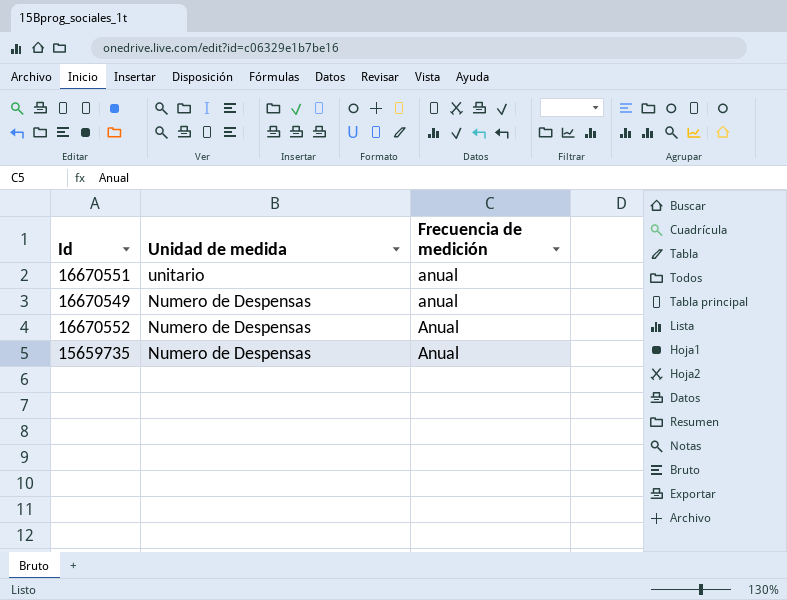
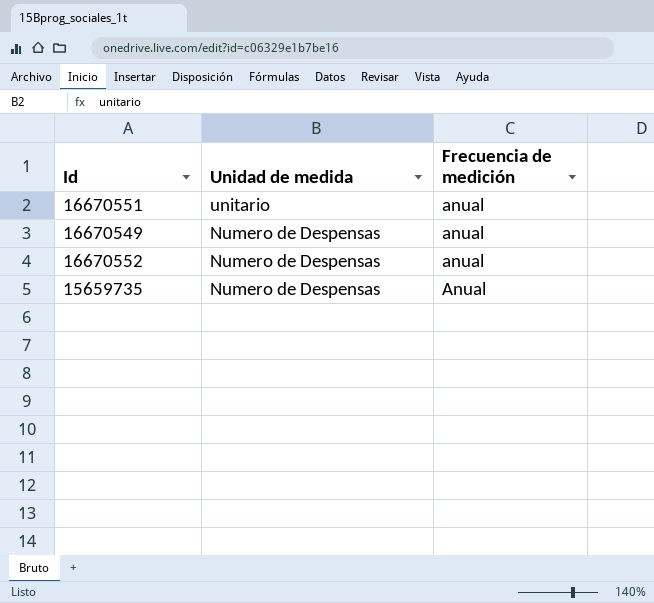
16670552 | Frecuencia de medición: Anual -> anual

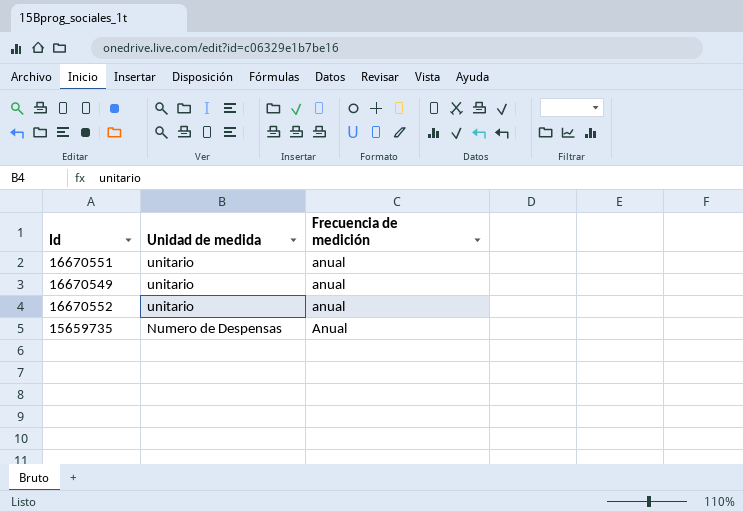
16670549 | Unidad de medida: Numero de Despensas -> unitario
16670552 | Unidad de medida: Numero de Despensas -> unitario

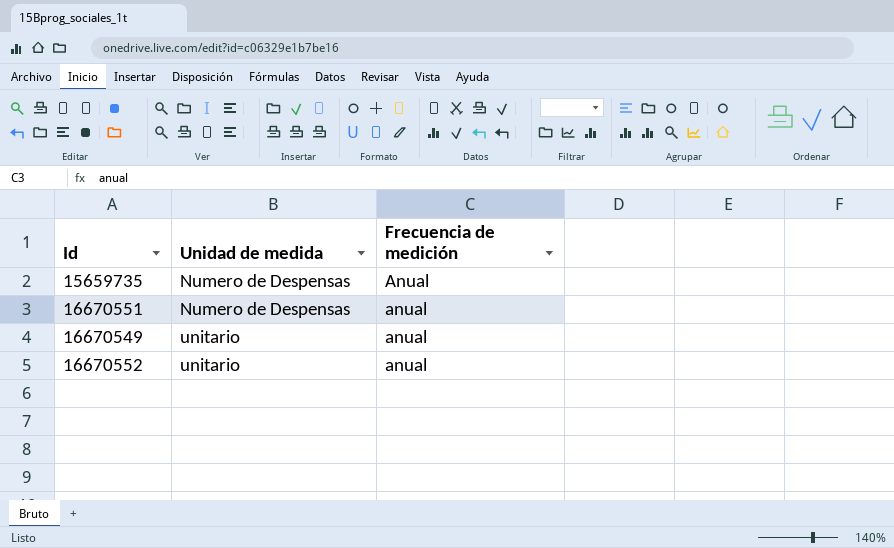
row order: Unidad de medida descending -> Unidad de medida ascending
16670551 | Unidad de medida: unitario -> Numero de Despensas

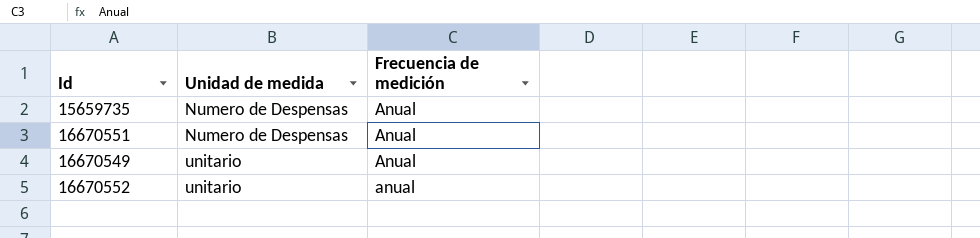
16670551 | Frecuencia de medición: anual -> Anual
16670549 | Frecuencia de medición: anual -> Anual

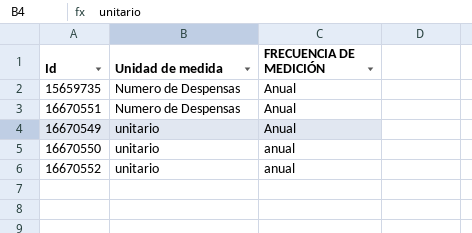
column name: Frecuencia de medición -> FRECUENCIA DE MEDICIÓN
row 16670550: none -> unitario | anual

